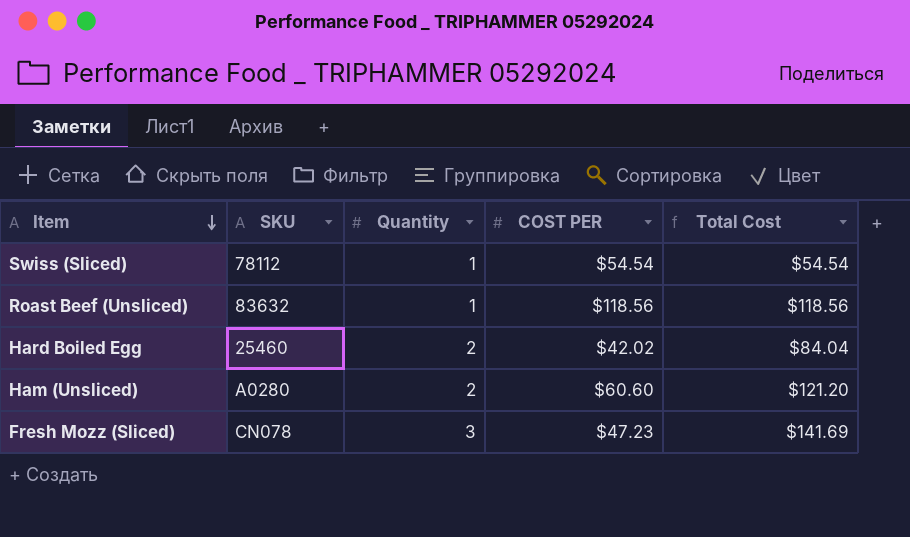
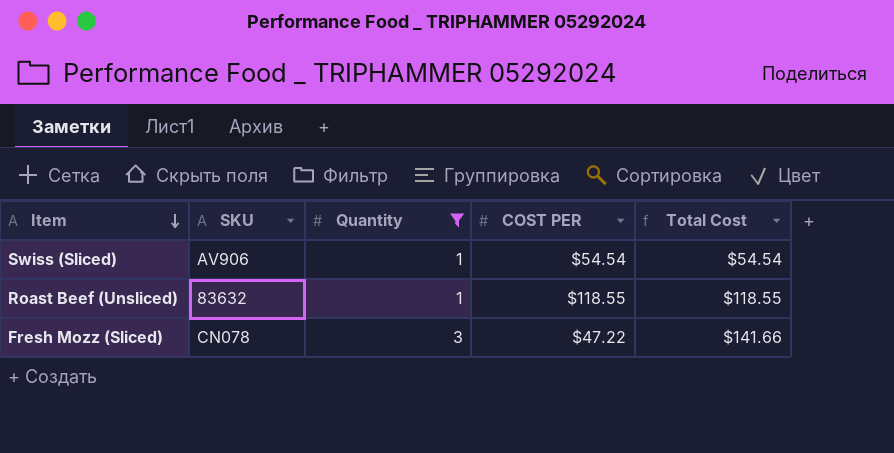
filter: none -> Quantity != 2
Swiss (Sliced) | SKU: 78112 -> AV906
Roast Beef (Unsliced) | COST PER: $118.56 -> $118.55
Roast Beef (Unsliced) | Total Cost: $118.56 -> $118.55
Fresh Mozz (Sliced) | COST PER: $47.23 -> $47.22
Fresh Mozz (Sliced) | Total Cost: $141.69 -> $141.66

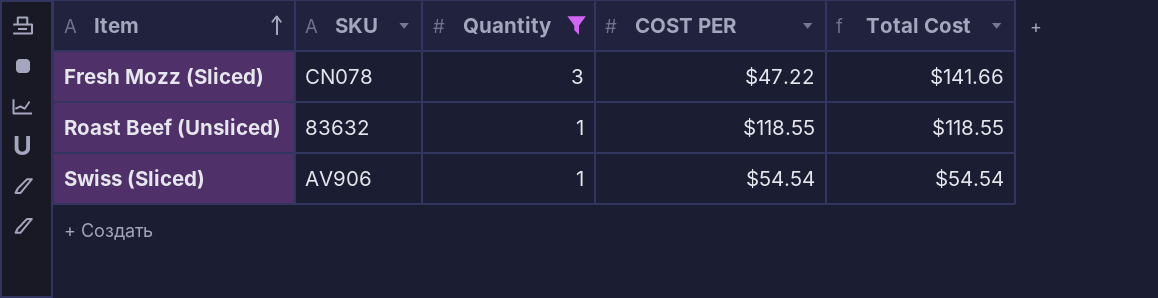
row order: Item descending -> Item ascending

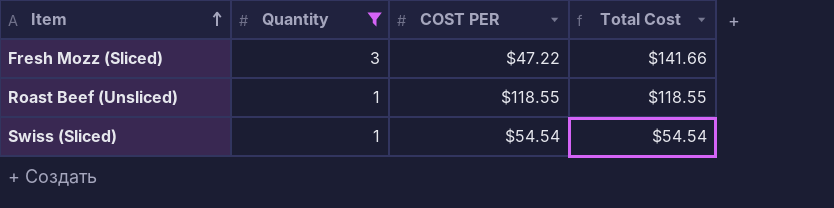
column SKU | position: 2 -> none

